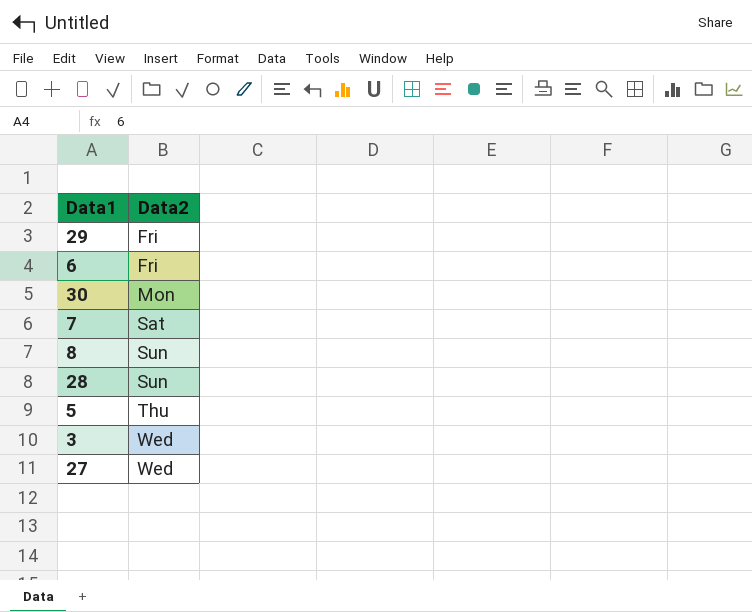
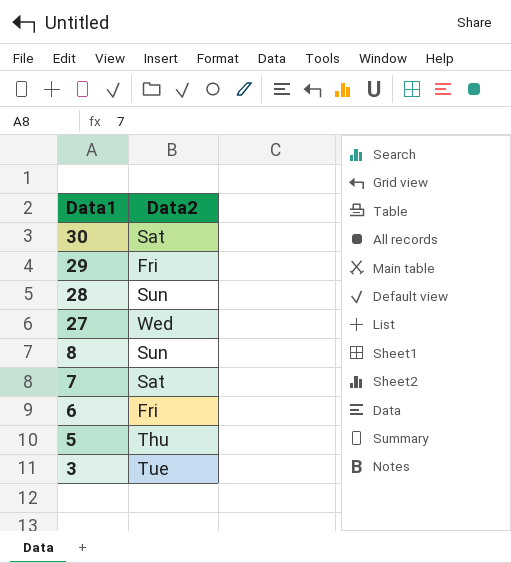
row order: Data2 ascending -> Data1 descending
30 | Data2: Mon -> Sat
3 | Data2: Wed -> Tue

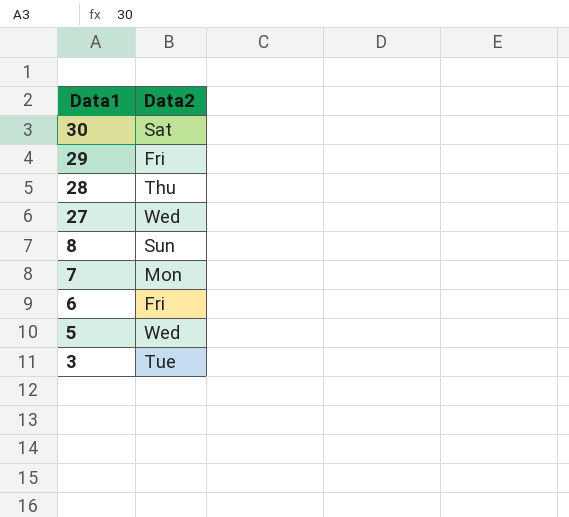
28 | Data2: Sun -> Thu
7 | Data2: Sat -> Mon
5 | Data2: Thu -> Wed

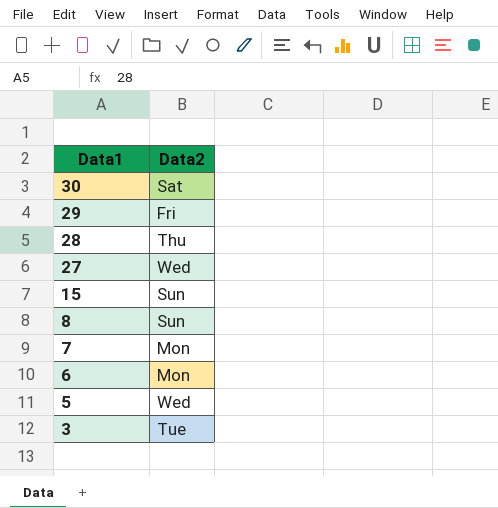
row 15: none -> Sun
6 | Data2: Fri -> Mon

